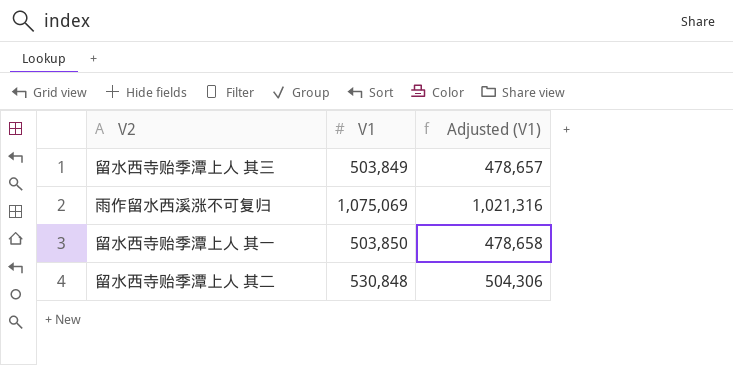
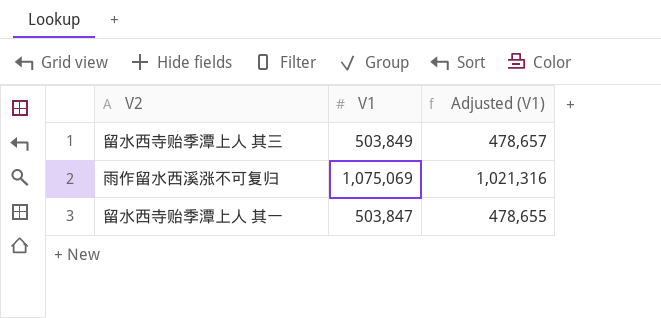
row 留水西寺贻季潭上人 其二: 530,848 | 504,306 -> none
留水西寺贻季潭上人 其一 | V1: 503,850 -> 503,847
留水西寺贻季潭上人 其一 | Adjusted (V1): 478,658 -> 478,655

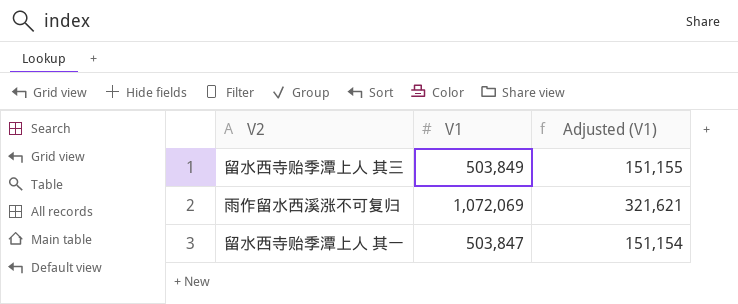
column Adjusted (V1) | formula: [V1] * 0.95 -> [V1] * 0.3
雨作留水西溪涨不可复归 | V1: 1,075,069 -> 1,072,069

